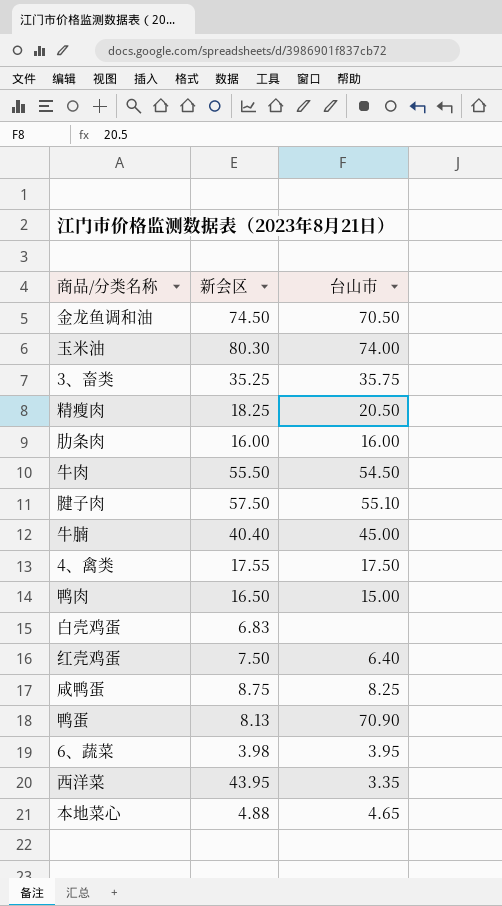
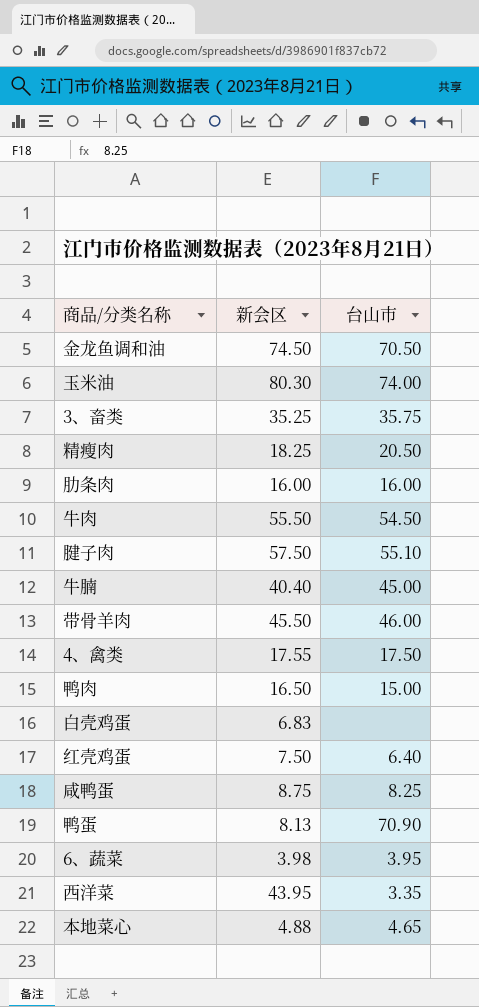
row 带骨羊肉: none -> 45.50 | 46.00

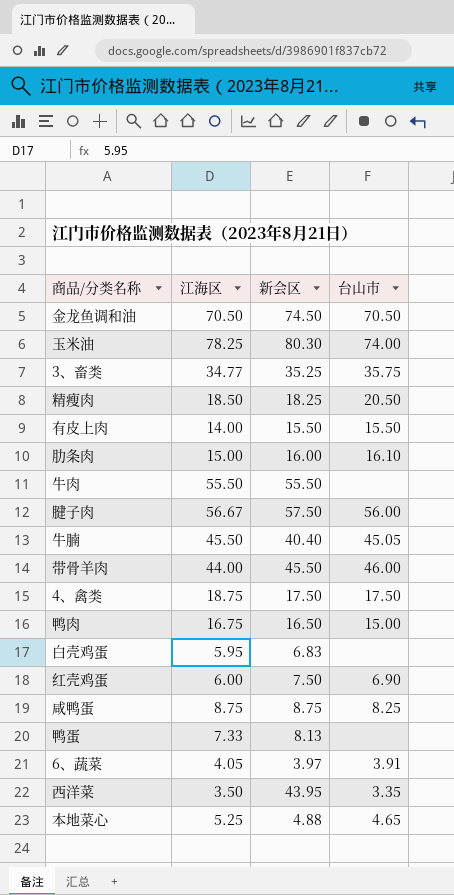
column 江海区 | position: none -> 2
row 有皮上肉: none -> 14.00 | 15.50 | 15.50
肋条肉 | 台山市: 16.00 -> 16.10
牛肉 | 台山市: 54.50 -> none
腱子肉 | 台山市: 55.10 -> 56.00
牛腩 | 台山市: 45.00 -> 45.05
4、禽类 | 新会区: 17.55 -> 17.50
红壳鸡蛋 | 台山市: 6.40 -> 6.90
鸭蛋 | 台山市: 70.90 -> none
6、蔬菜 | 新会区: 3.98 -> 3.97
6、蔬菜 | 台山市: 3.95 -> 3.91

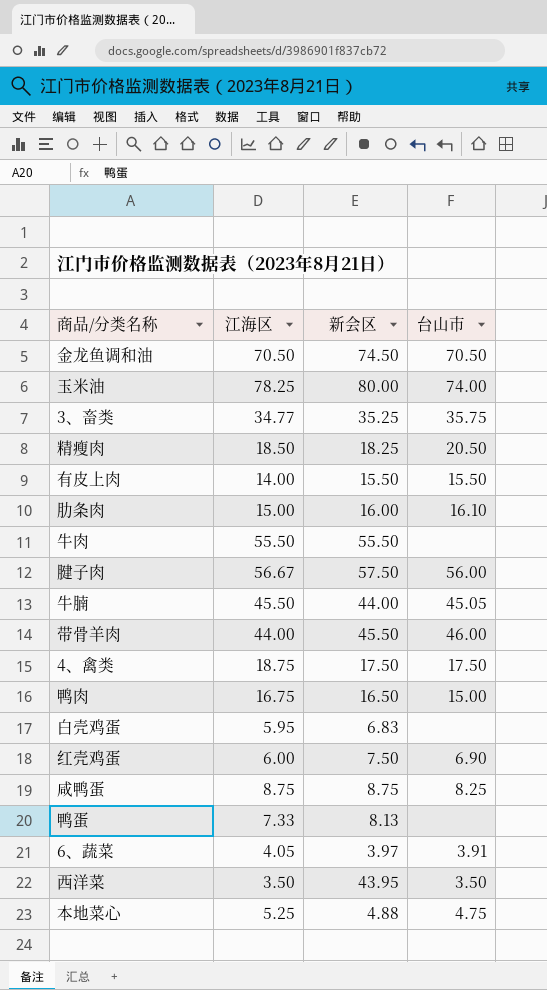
玉米油 | 新会区: 80.30 -> 80.00
牛腩 | 新会区: 40.40 -> 44.00
西洋菜 | 台山市: 3.35 -> 3.50
本地菜心 | 台山市: 4.65 -> 4.75

